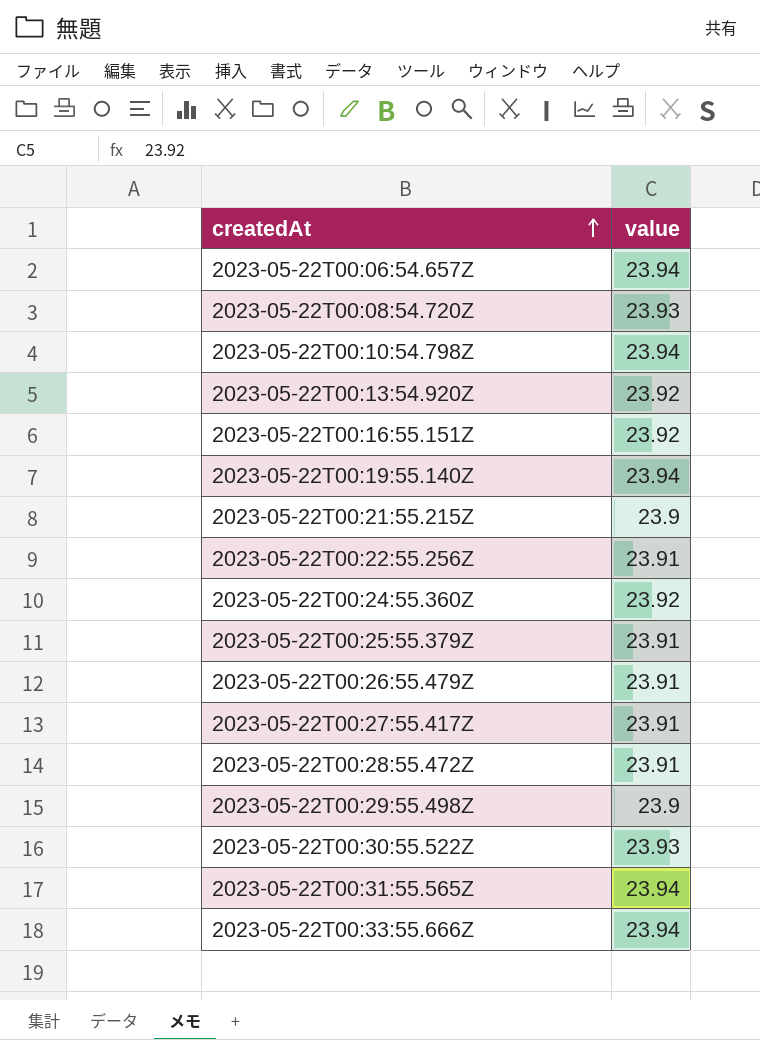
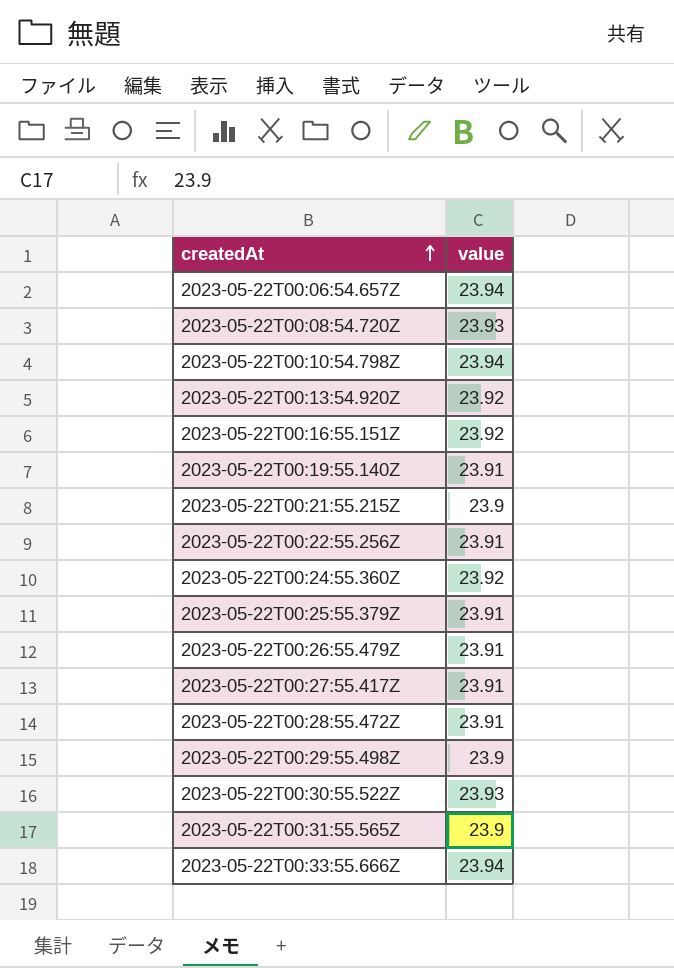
2023-05-22T00:19:55.140Z | value: 23.94 -> 23.91
2023-05-22T00:31:55.565Z | value: 23.94 -> 23.9

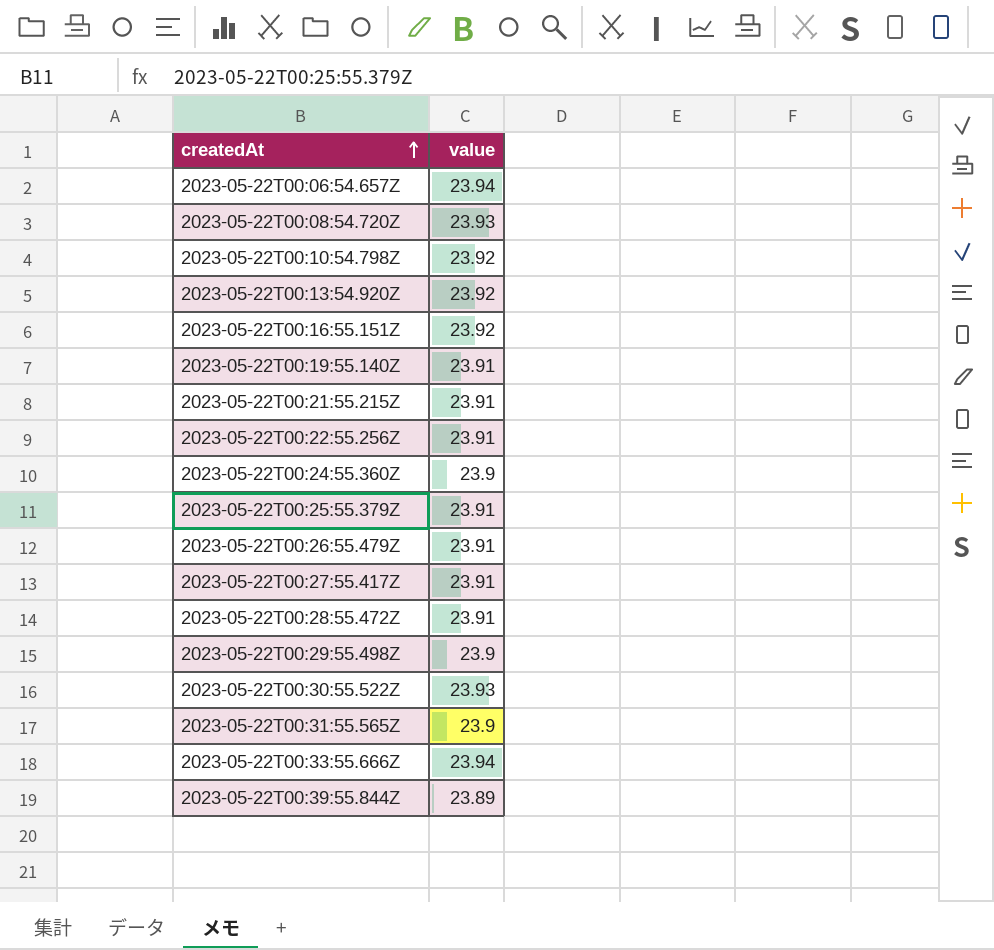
2023-05-22T00:10:54.798Z | value: 23.94 -> 23.92
2023-05-22T00:21:55.215Z | value: 23.9 -> 23.91
2023-05-22T00:24:55.360Z | value: 23.92 -> 23.9
row 2023-05-22T00:39:55.844Z: none -> 23.89

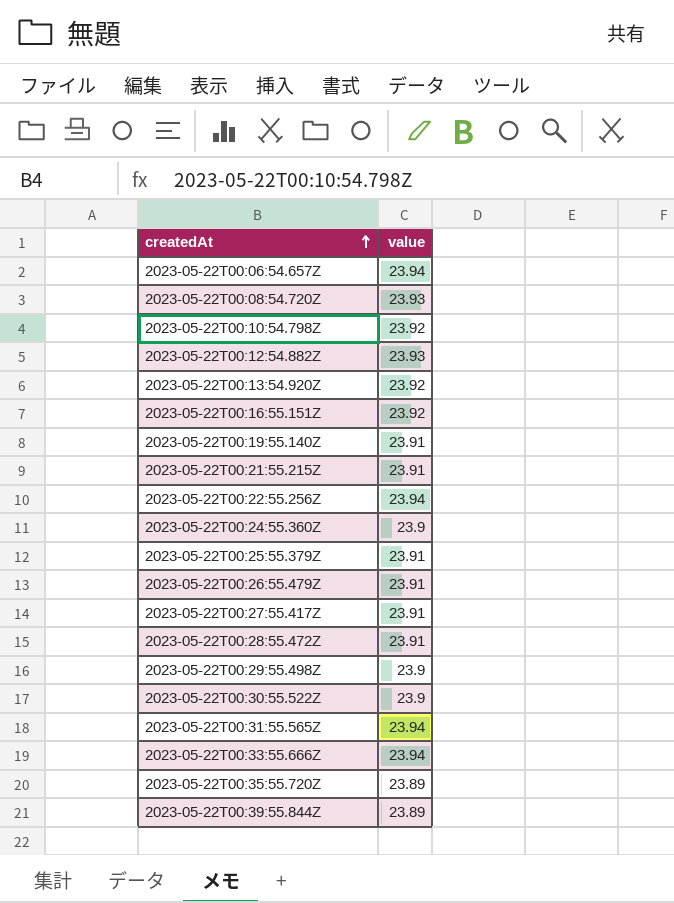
row 2023-05-22T00:12:54.882Z: none -> 23.93
2023-05-22T00:22:55.256Z | value: 23.91 -> 23.94
2023-05-22T00:30:55.522Z | value: 23.93 -> 23.9
2023-05-22T00:31:55.565Z | value: 23.9 -> 23.94
row 2023-05-22T00:35:55.720Z: none -> 23.89

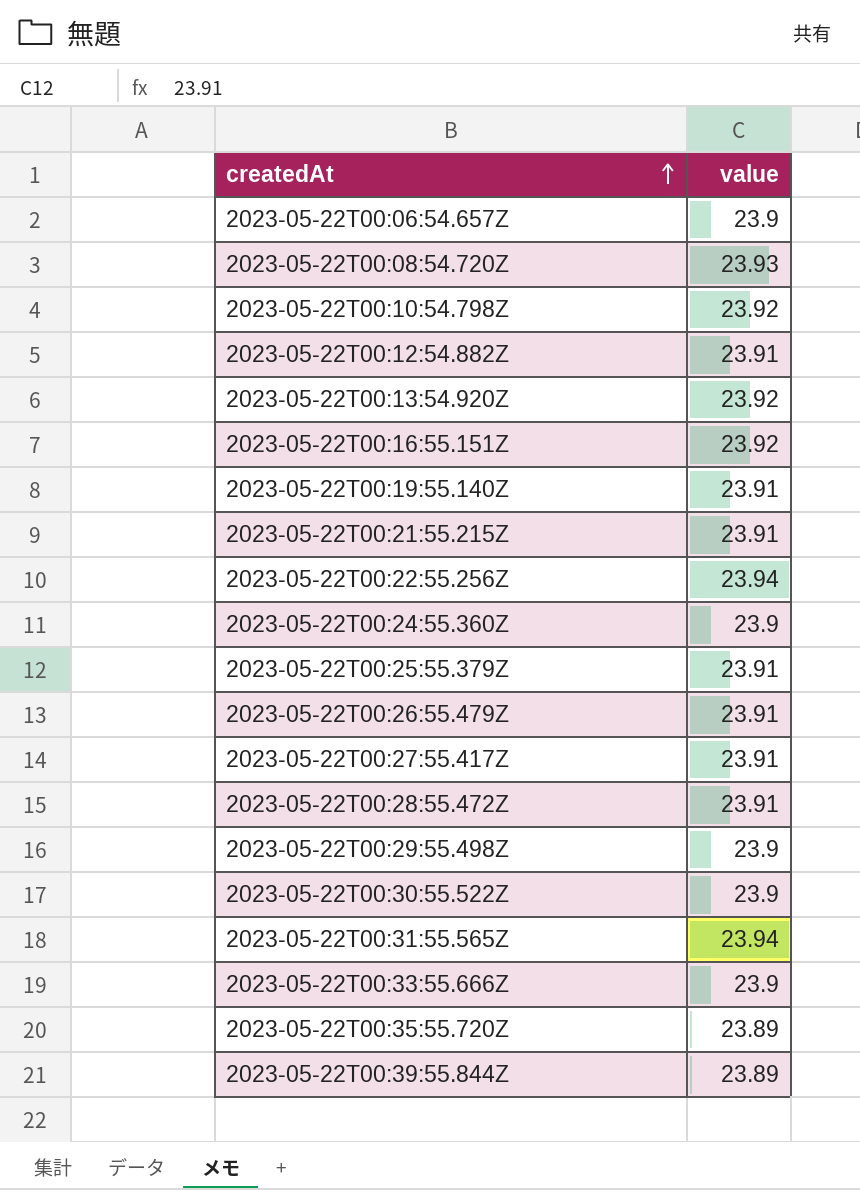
2023-05-22T00:06:54.657Z | value: 23.94 -> 23.9
2023-05-22T00:12:54.882Z | value: 23.93 -> 23.91
2023-05-22T00:33:55.666Z | value: 23.94 -> 23.9

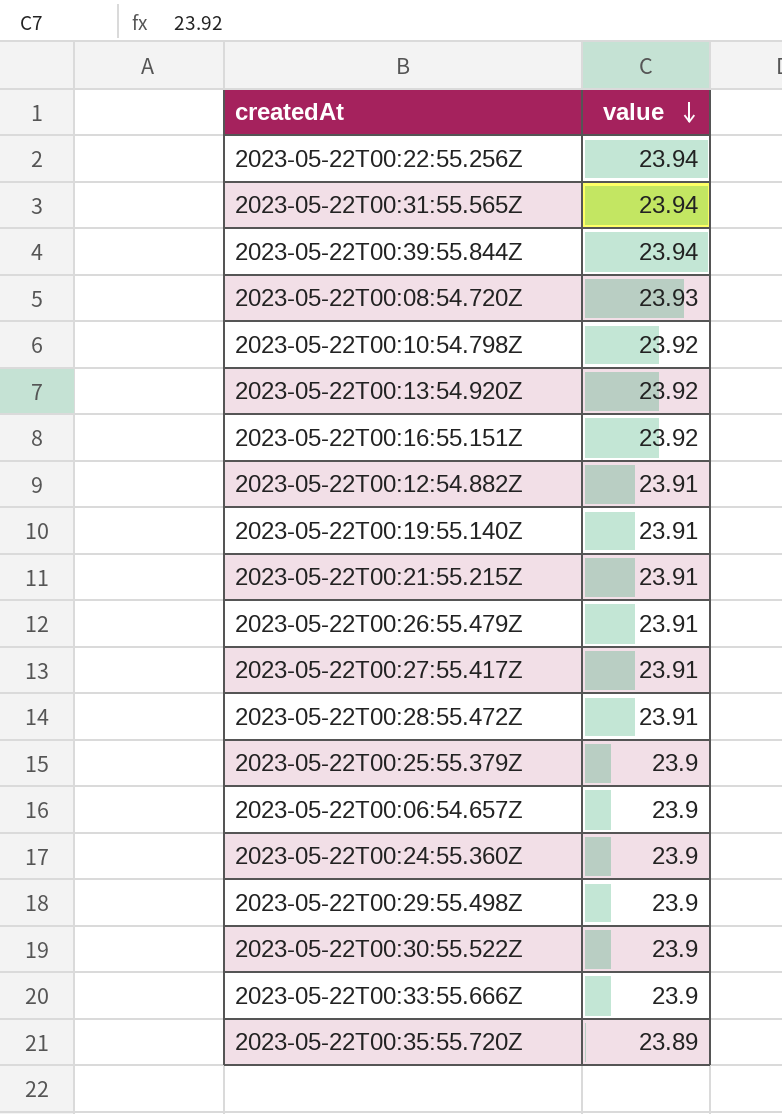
row order: createdAt ascending -> value descending
2023-05-22T00:39:55.844Z | value: 23.89 -> 23.94
2023-05-22T00:25:55.379Z | value: 23.91 -> 23.9

